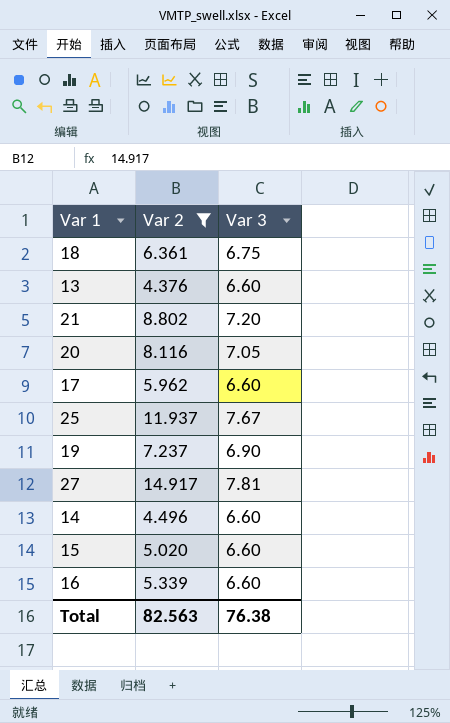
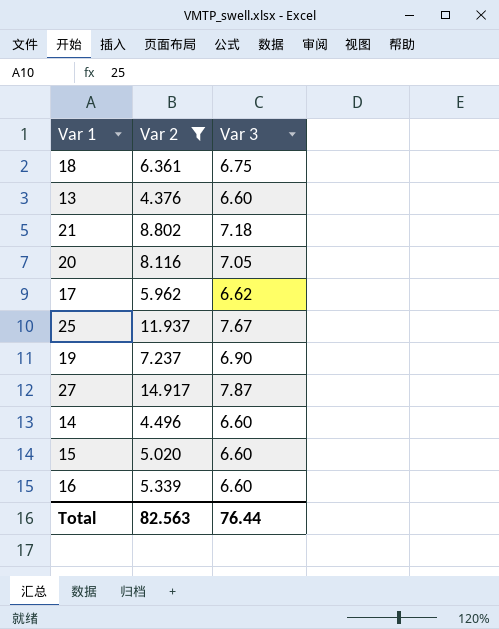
21 | Var 3: 7.20 -> 7.18
17 | Var 3: 6.60 -> 6.62
27 | Var 3: 7.81 -> 7.87
Total | Var 3: 76.38 -> 76.44

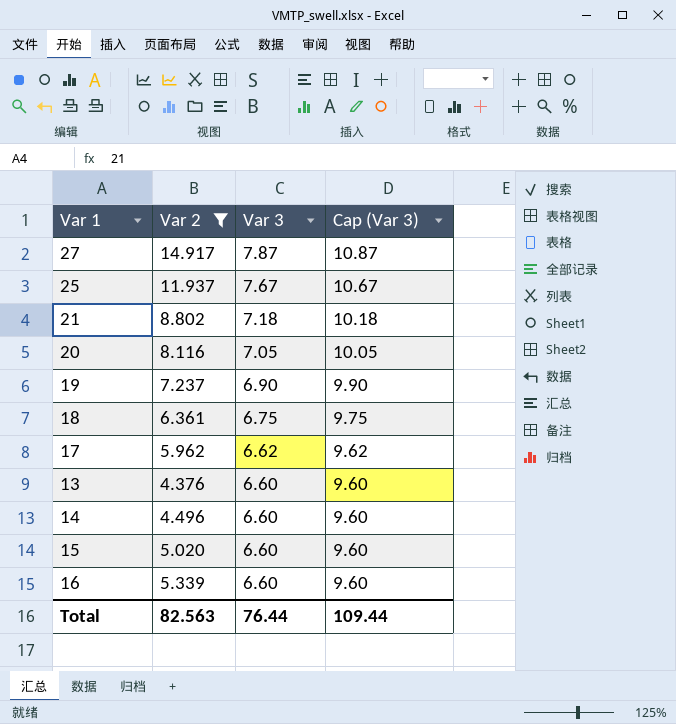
row order: none -> Var 3 descending
column Cap (Var 3) | formula: none -> [Var 3] + 3

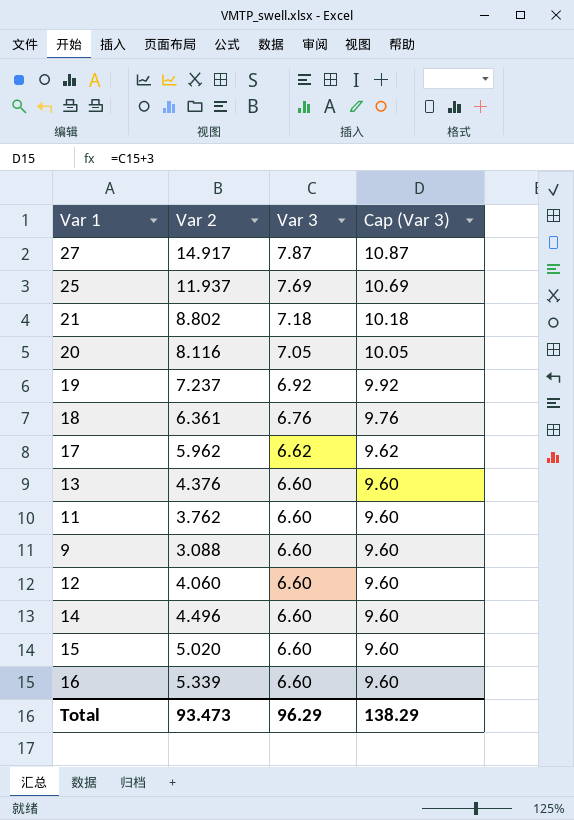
filter: Var 2 >= 4.376 -> none
25 | Var 3: 7.67 -> 7.69
25 | Cap (Var 3): 10.67 -> 10.69
19 | Var 3: 6.90 -> 6.92
19 | Cap (Var 3): 9.90 -> 9.92
18 | Var 3: 6.75 -> 6.76
18 | Cap (Var 3): 9.75 -> 9.76
Total | Var 2: 82.563 -> 93.473
Total | Var 3: 76.44 -> 96.29
Total | Cap (Var 3): 109.44 -> 138.29

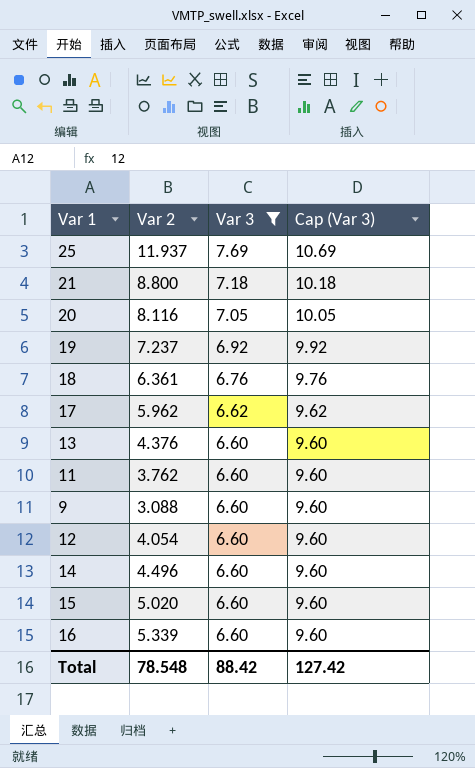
filter: none -> Var 3 != 7.87
21 | Var 2: 8.802 -> 8.800
12 | Var 2: 4.060 -> 4.054
Total | Var 2: 93.473 -> 78.548
Total | Var 3: 96.29 -> 88.42
Total | Cap (Var 3): 138.29 -> 127.42

